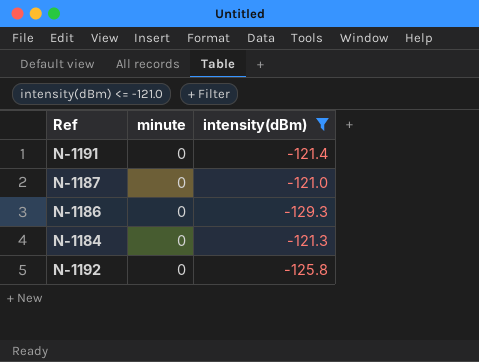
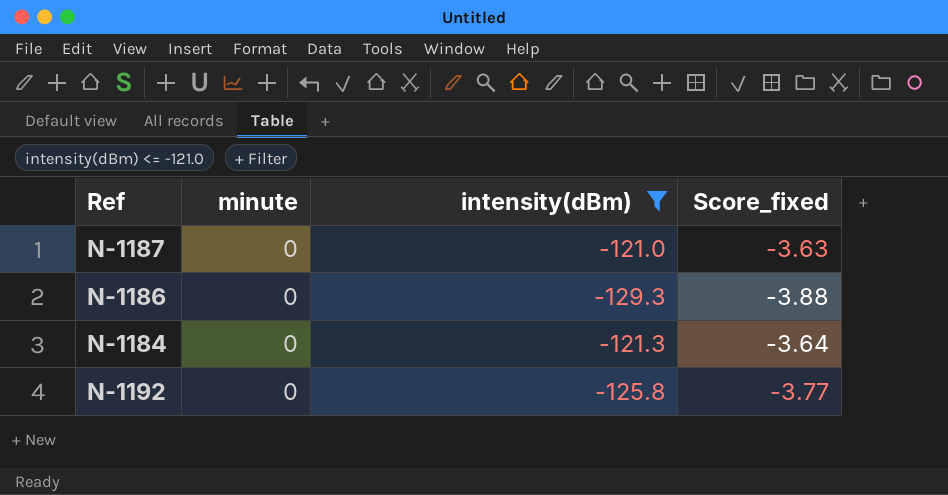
column Score_fixed | formula: none -> [intensity(dBm)] * 0.03
row N-1191: 0 | -121.4 -> none

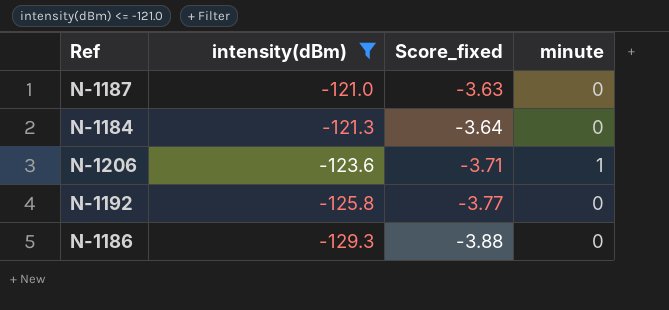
row order: none -> intensity(dBm) descending
column minute | position: 2 -> 4
row N-1206: none -> -123.6 | -3.71 | 1

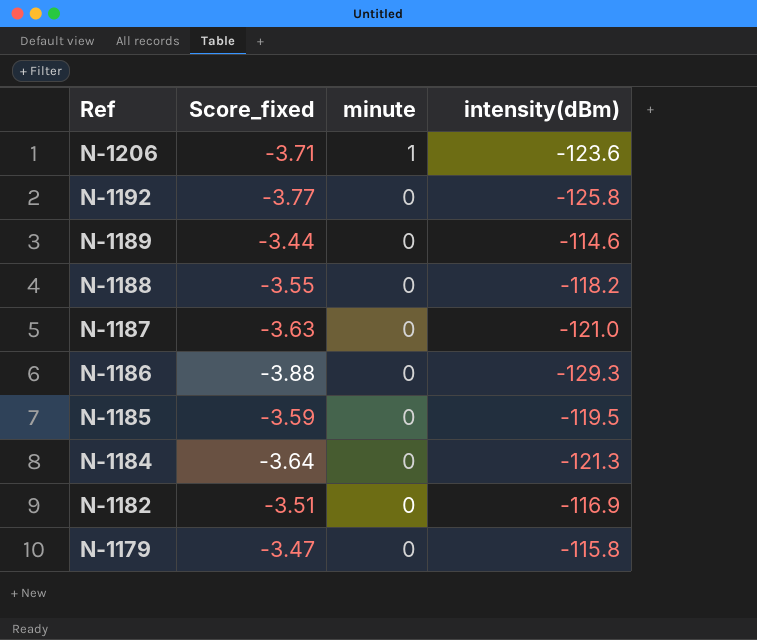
filter: intensity(dBm) <= -121.0 -> none
row order: intensity(dBm) descending -> Ref descending
column intensity(dBm) | position: 2 -> 4

